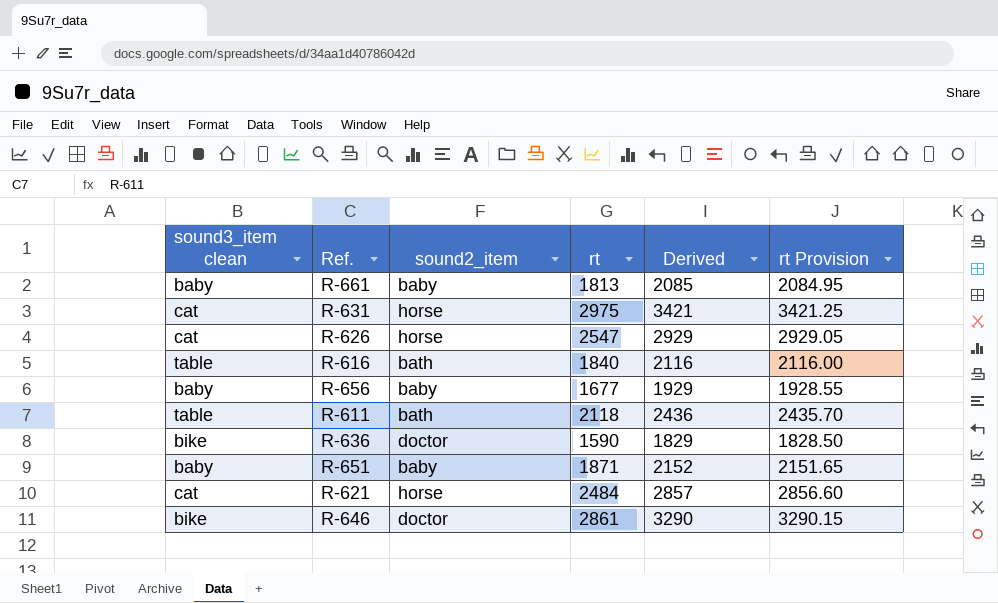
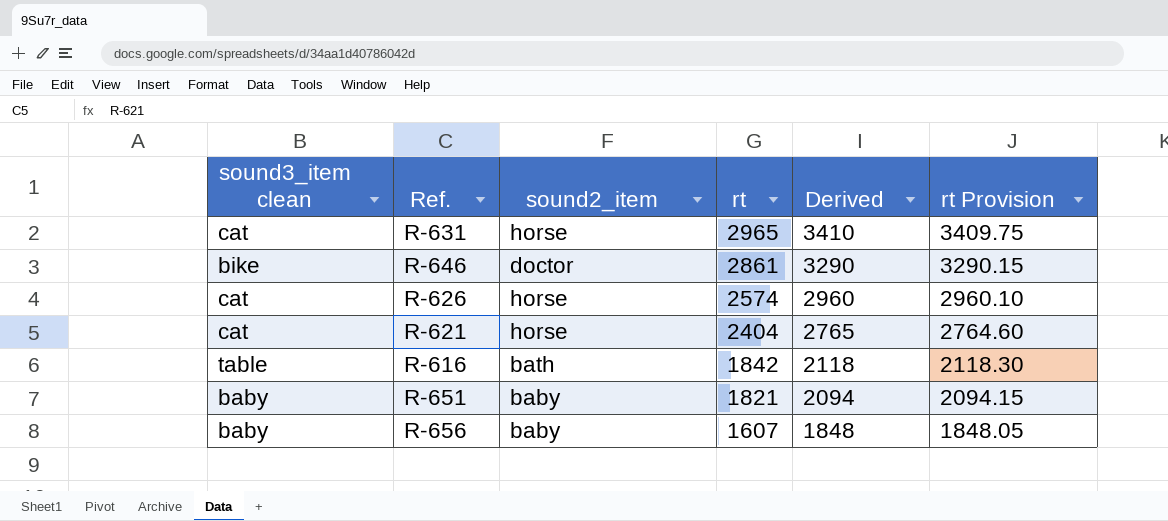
row order: none -> rt descending
row R-661: baby | baby | 1813 | 2085 | 2084.95 -> none
row R-611: table | bath | 2118 | 2436 | 2435.70 -> none
row R-636: bike | doctor | 1590 | 1829 | 1828.50 -> none
R-631 | rt: 2975 -> 2965
R-631 | Derived: 3421 -> 3410
R-631 | rt Provision: 3421.25 -> 3409.75
R-626 | rt: 2547 -> 2574
R-626 | Derived: 2929 -> 2960
R-626 | rt Provision: 2929.05 -> 2960.10
R-621 | rt: 2484 -> 2404
R-621 | Derived: 2857 -> 2765
R-621 | rt Provision: 2856.60 -> 2764.60
R-616 | rt: 1840 -> 1842
R-616 | Derived: 2116 -> 2118
R-616 | rt Provision: 2116.00 -> 2118.30
R-651 | rt: 1871 -> 1821
R-651 | Derived: 2152 -> 2094
R-651 | rt Provision: 2151.65 -> 2094.15
R-656 | rt: 1677 -> 1607
R-656 | Derived: 1929 -> 1848
R-656 | rt Provision: 1928.55 -> 1848.05

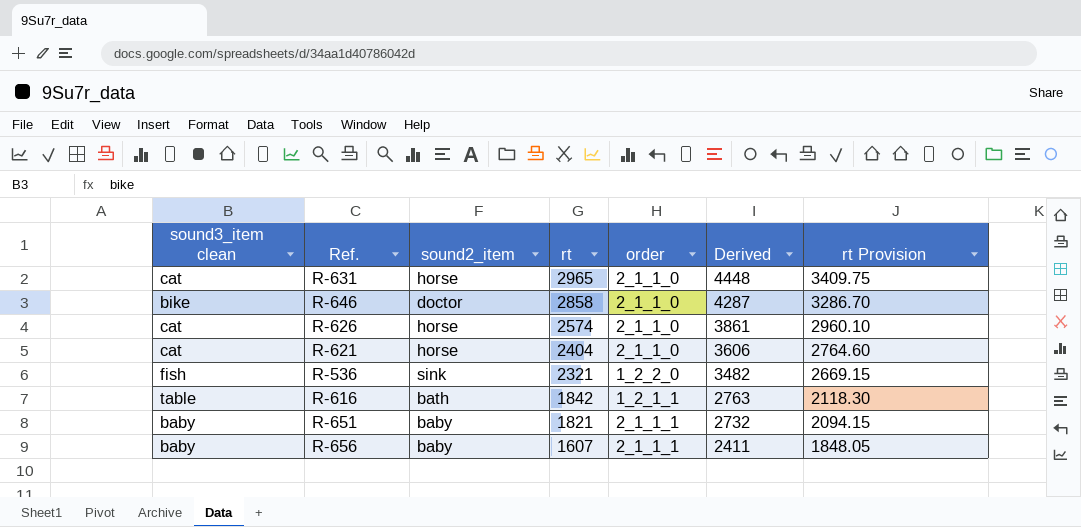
column order | position: none -> 5
column Derived | formula: [rt] * 1.15 -> [rt] * 1.5
R-646 | rt: 2861 -> 2858
R-646 | rt Provision: 3290.15 -> 3286.70
row R-536: none -> fish | sink | 2321 | 1_2_2_0 | 3482 | 2669.15

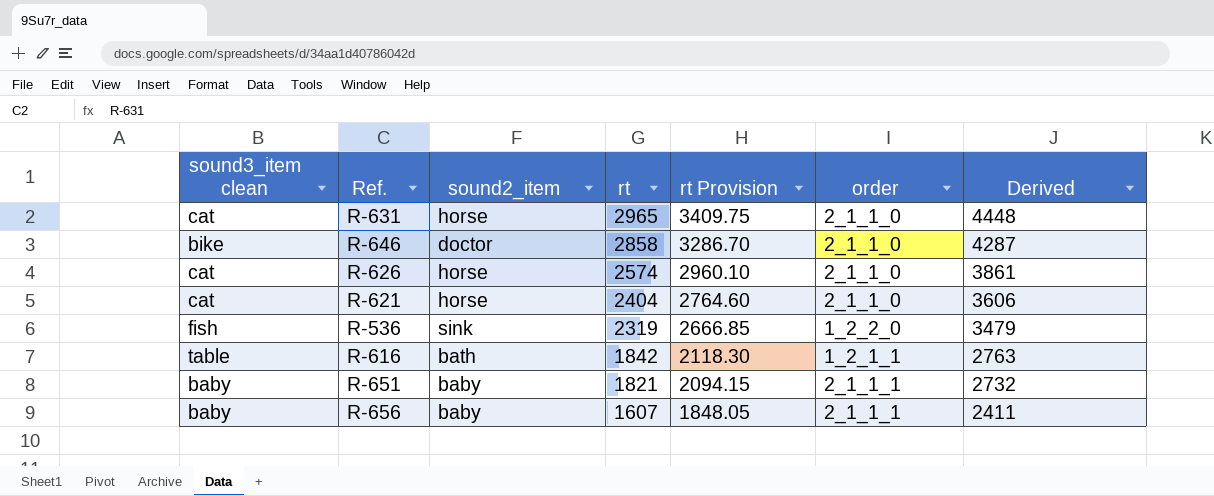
column rt Provision | position: 7 -> 5
R-536 | rt: 2321 -> 2319
R-536 | rt Provision: 2669.15 -> 2666.85
R-536 | Derived: 3482 -> 3479

